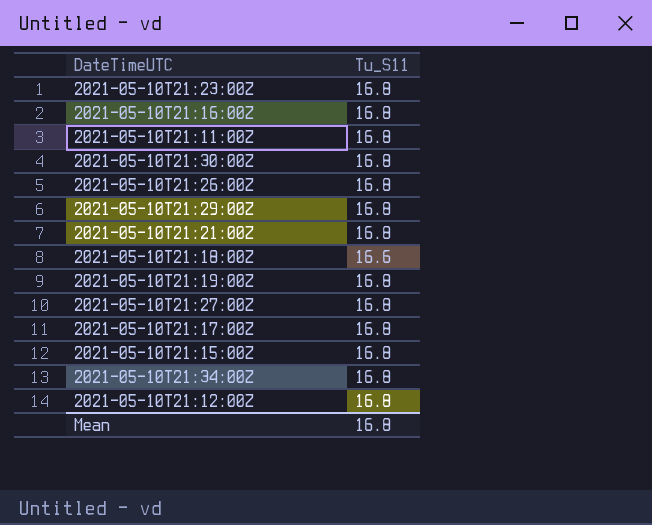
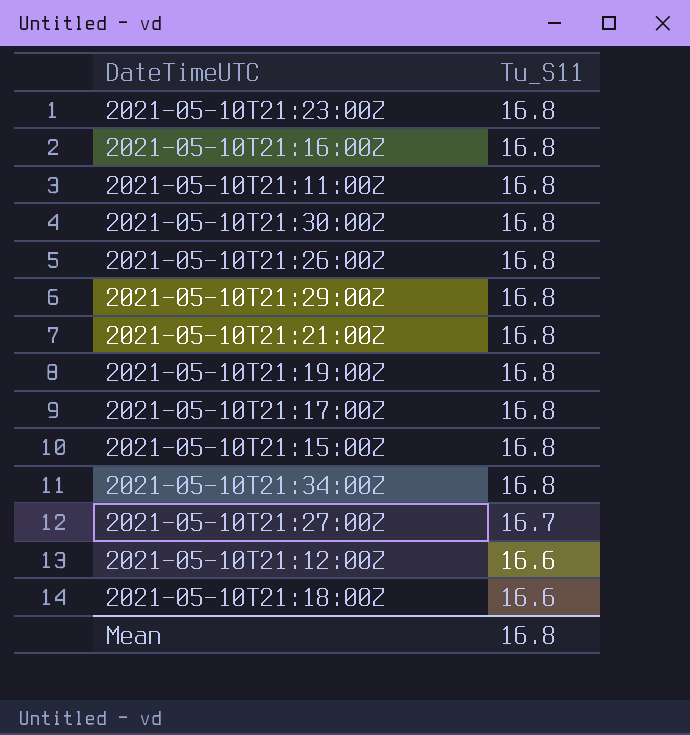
row order: none -> Tu_S11 descending
2021-05-10T21:27:00Z | Tu_S11: 16.8 -> 16.7
2021-05-10T21:12:00Z | Tu_S11: 16.8 -> 16.6

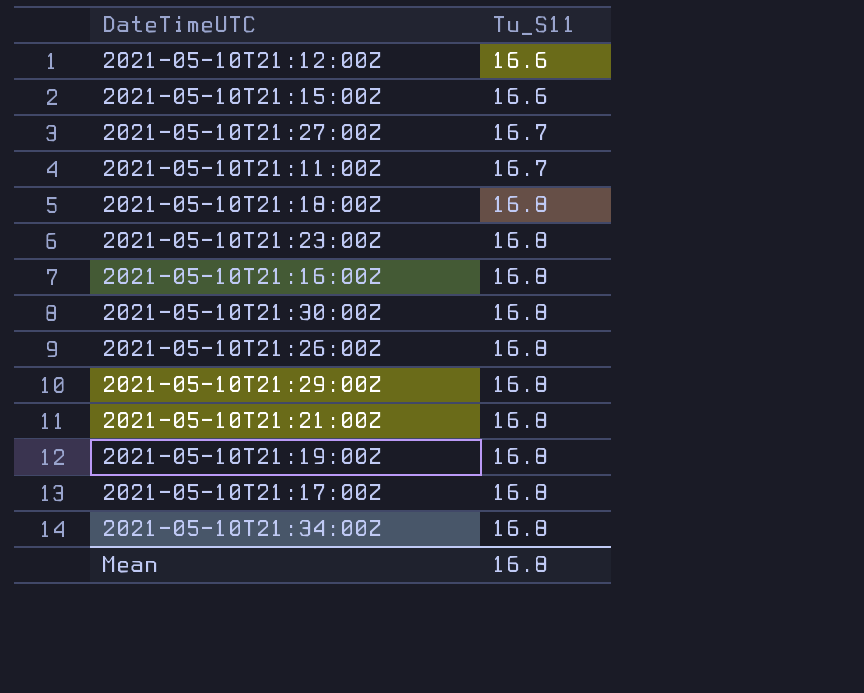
row order: Tu_S11 descending -> Tu_S11 ascending
2021-05-10T21:15:00Z | Tu_S11: 16.8 -> 16.6
2021-05-10T21:11:00Z | Tu_S11: 16.8 -> 16.7
2021-05-10T21:18:00Z | Tu_S11: 16.6 -> 16.8

